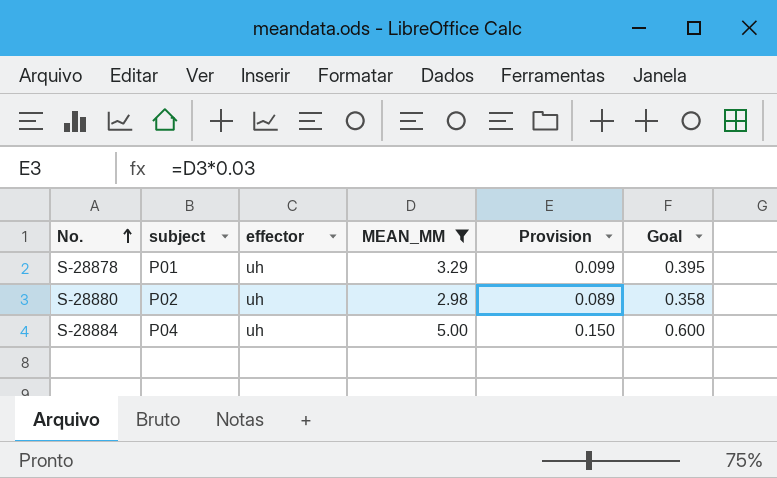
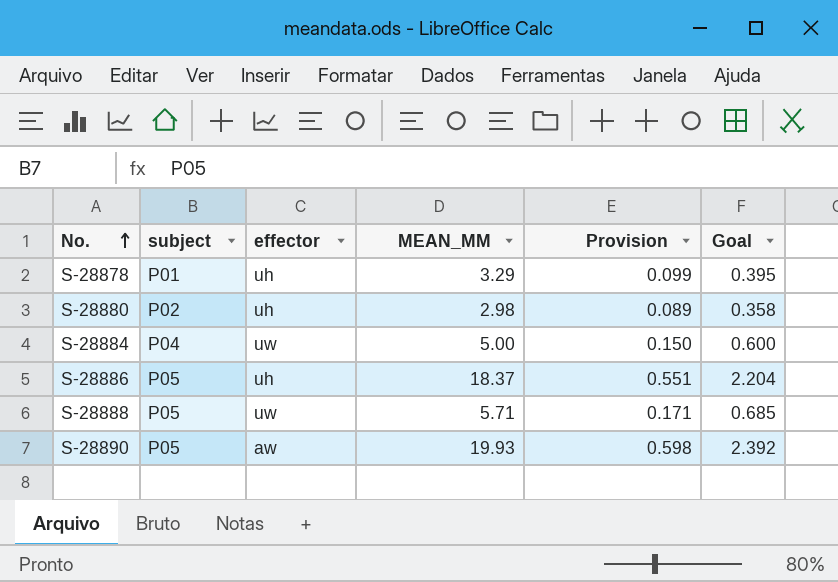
filter: MEAN_MM <= 5.00 -> none
S-28884 | effector: uh -> uw

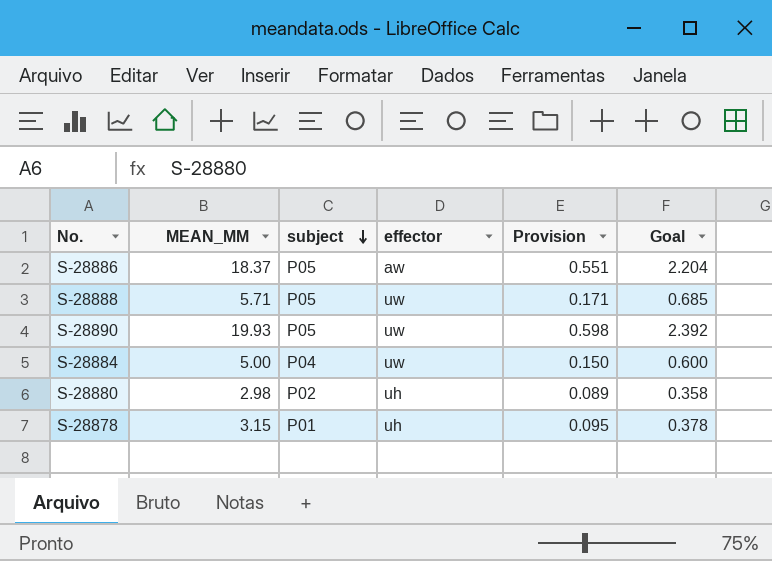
row order: No. ascending -> subject descending
column MEAN_MM | position: 4 -> 2
S-28886 | effector: uh -> aw
S-28890 | effector: aw -> uw
S-28878 | MEAN_MM: 3.29 -> 3.15
S-28878 | Provision: 0.099 -> 0.095
S-28878 | Goal: 0.395 -> 0.378

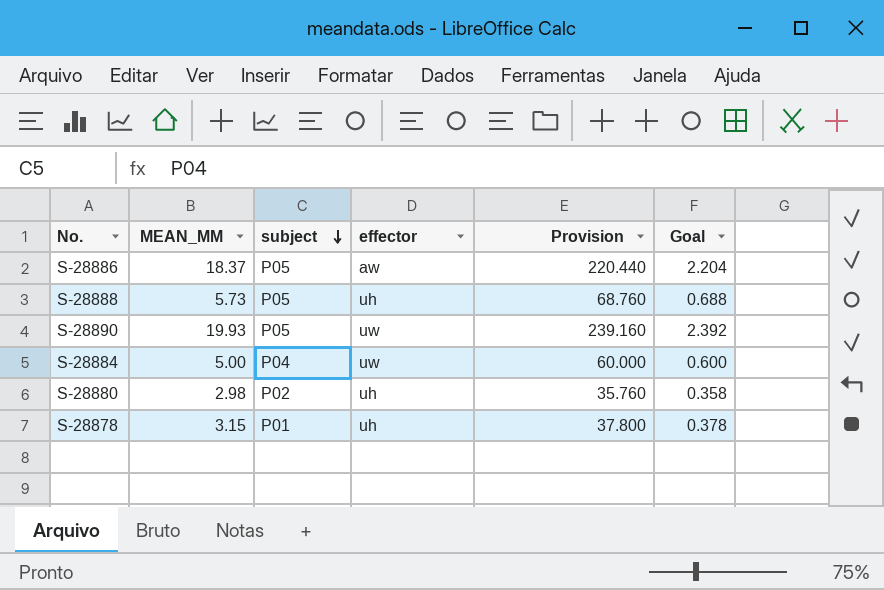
column Provision | formula: [MEAN_MM] * 0.03 -> [MEAN_MM] * 12
S-28888 | MEAN_MM: 5.71 -> 5.73
S-28888 | effector: uw -> uh
S-28888 | Goal: 0.685 -> 0.688

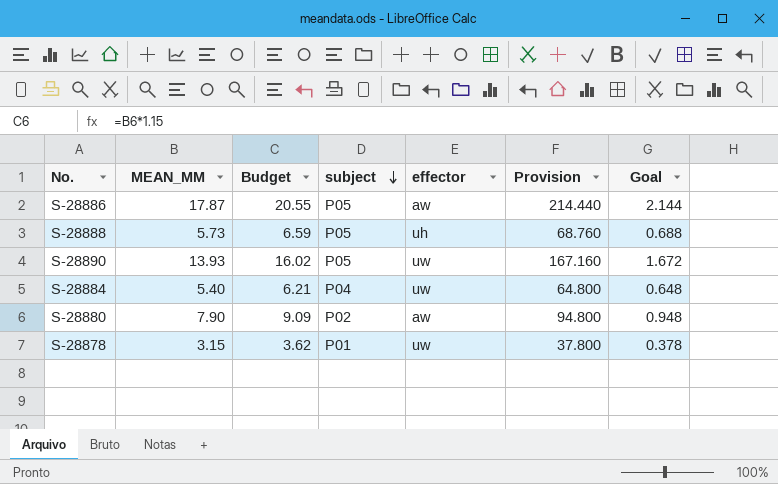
column Budget | formula: none -> [MEAN_MM] * 1.15
S-28886 | MEAN_MM: 18.37 -> 17.87
S-28886 | Provision: 220.440 -> 214.440
S-28886 | Goal: 2.204 -> 2.144
S-28890 | MEAN_MM: 19.93 -> 13.93
S-28890 | Provision: 239.160 -> 167.160
S-28890 | Goal: 2.392 -> 1.672
S-28884 | MEAN_MM: 5.00 -> 5.40
S-28884 | Provision: 60.000 -> 64.800
S-28884 | Goal: 0.600 -> 0.648
S-28880 | MEAN_MM: 2.98 -> 7.90
S-28880 | effector: uh -> aw
S-28880 | Provision: 35.760 -> 94.800
S-28880 | Goal: 0.358 -> 0.948
S-28878 | effector: uh -> uw

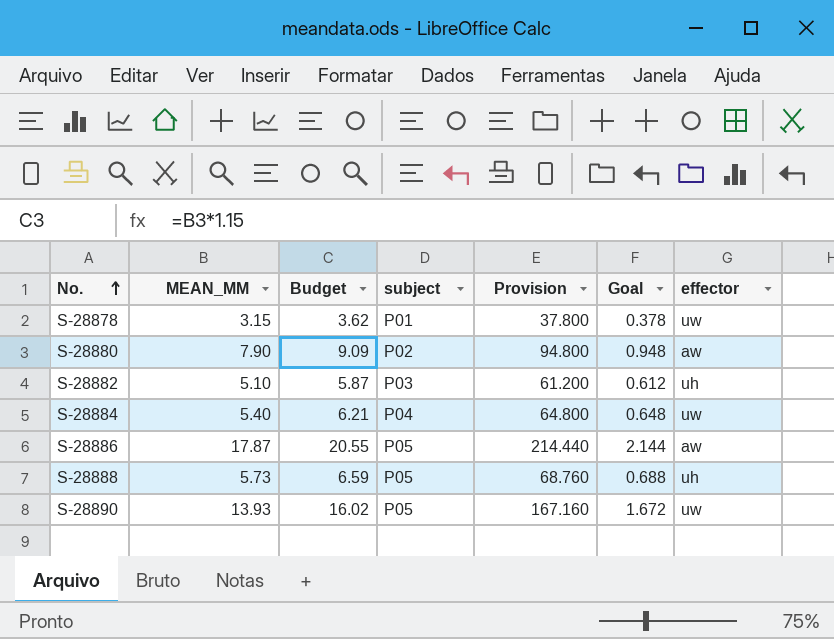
row order: subject descending -> No. ascending
column effector | position: 5 -> 7
row S-28882: none -> 5.10 | 5.87 | P03 | 61.200 | 0.612 | uh

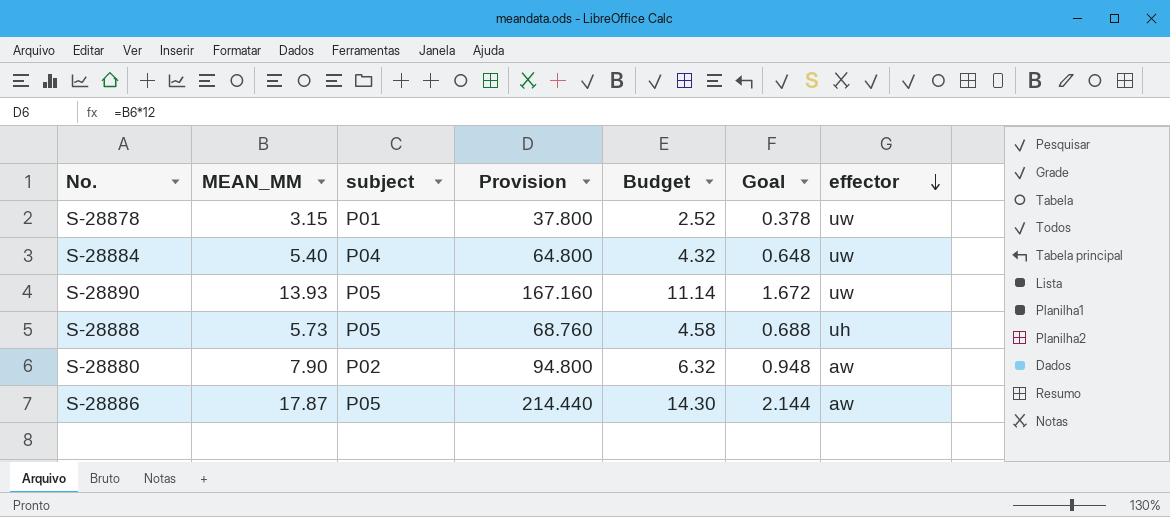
row order: No. ascending -> effector descending
column Budget | formula: [MEAN_MM] * 1.15 -> [MEAN_MM] * 0.8
column Budget | position: 3 -> 5
row S-28882: 5.10 | 5.87 | P03 | 61.200 | 0.612 | uh -> none

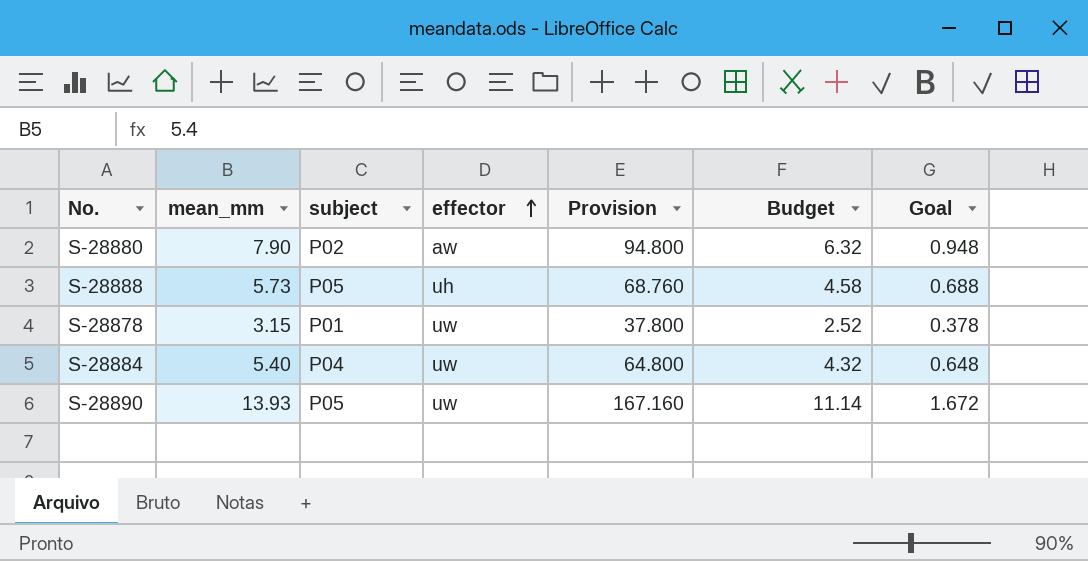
row order: effector descending -> effector ascending
column name: MEAN_MM -> mean_mm
column effector | position: 7 -> 4
row S-28886: 17.87 | P05 | 214.440 | 14.30 | 2.144 | aw -> none

